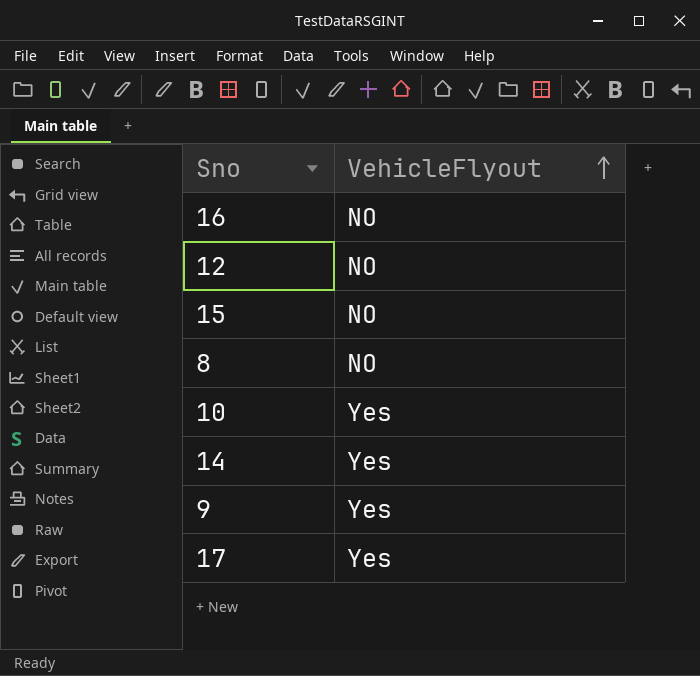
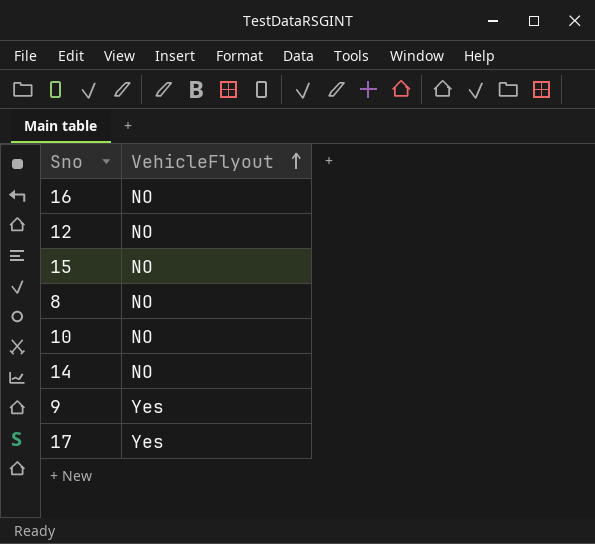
10 | VehicleFlyout: Yes -> NO
14 | VehicleFlyout: Yes -> NO

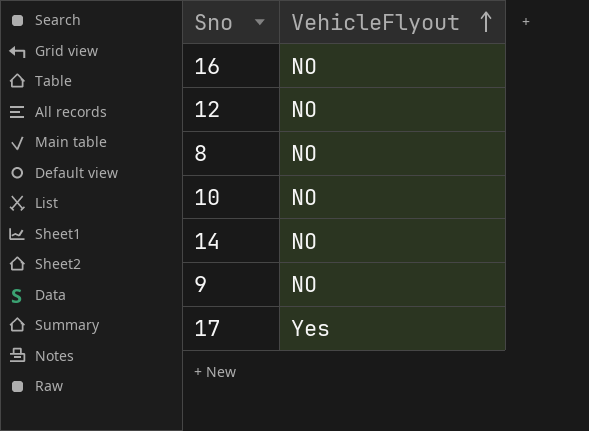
row 15: NO -> none
9 | VehicleFlyout: Yes -> NO

